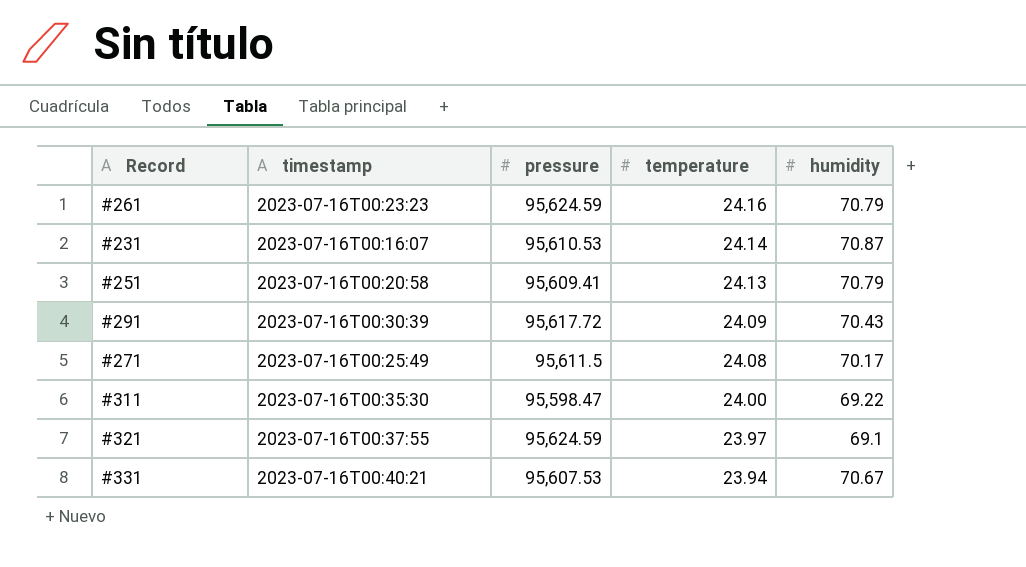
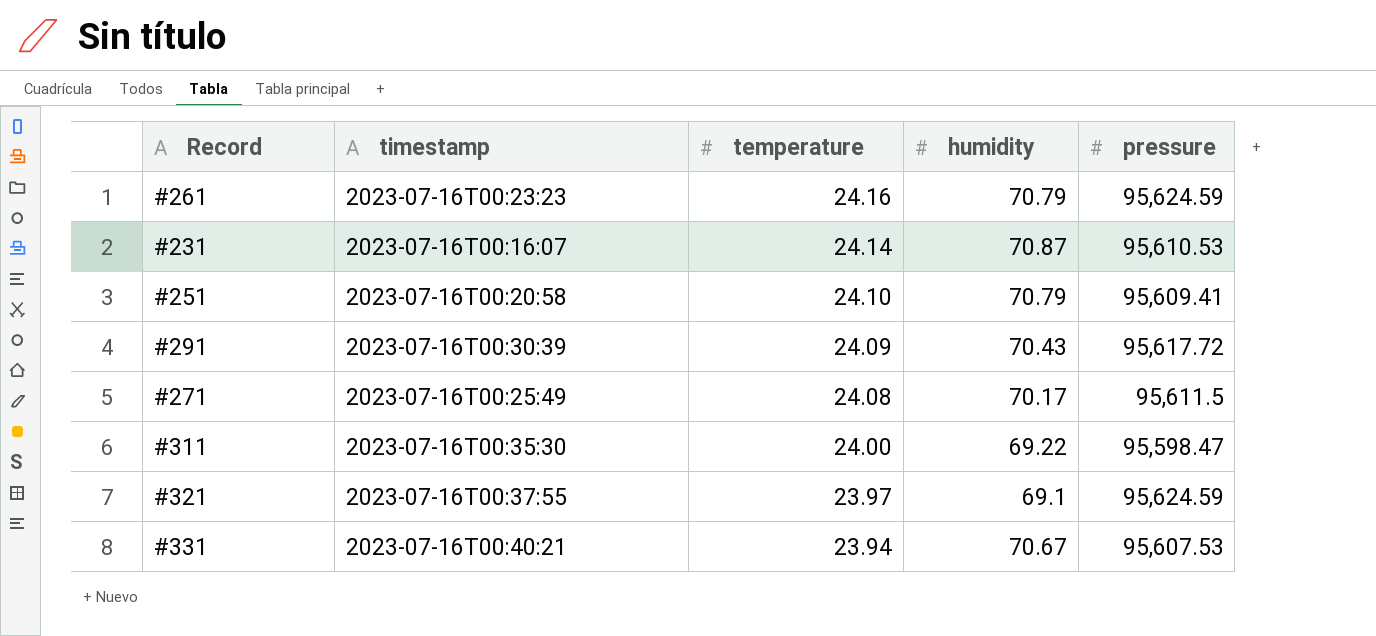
column pressure | position: 3 -> 5
#251 | temperature: 24.13 -> 24.10

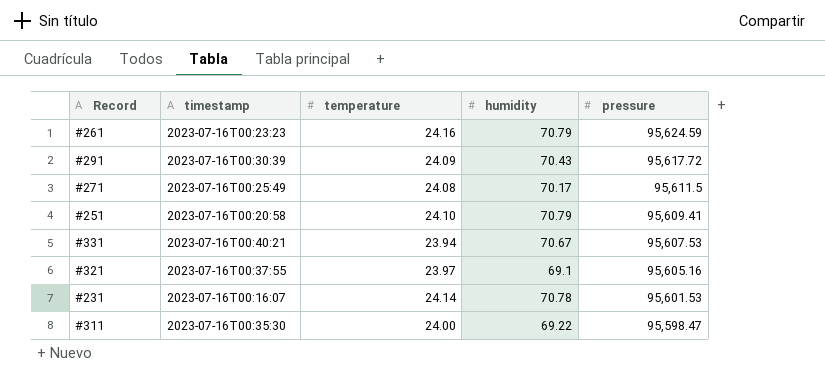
row order: temperature descending -> pressure descending
#321 | pressure: 95,624.59 -> 95,605.16
#231 | humidity: 70.87 -> 70.78
#231 | pressure: 95,610.53 -> 95,601.53

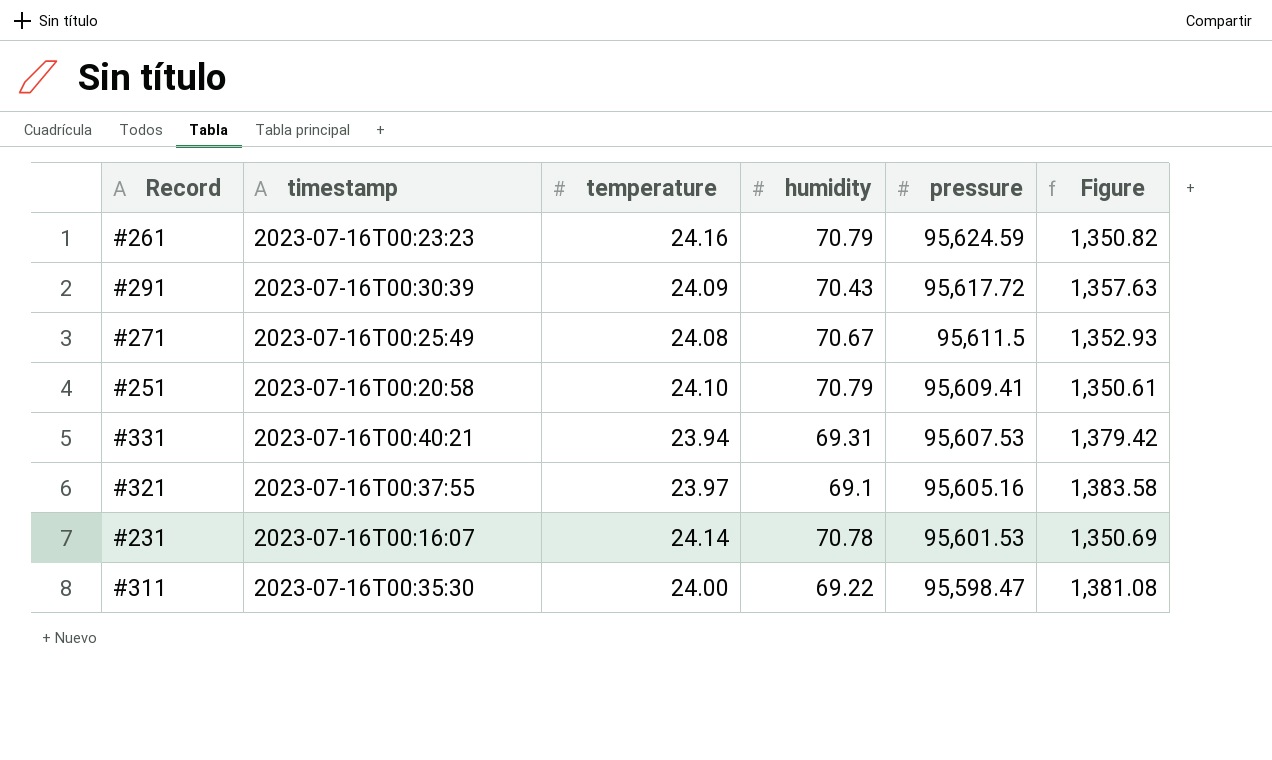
column Figure | formula: none -> [pressure] / [humidity]
#271 | humidity: 70.17 -> 70.67
#331 | humidity: 70.67 -> 69.31

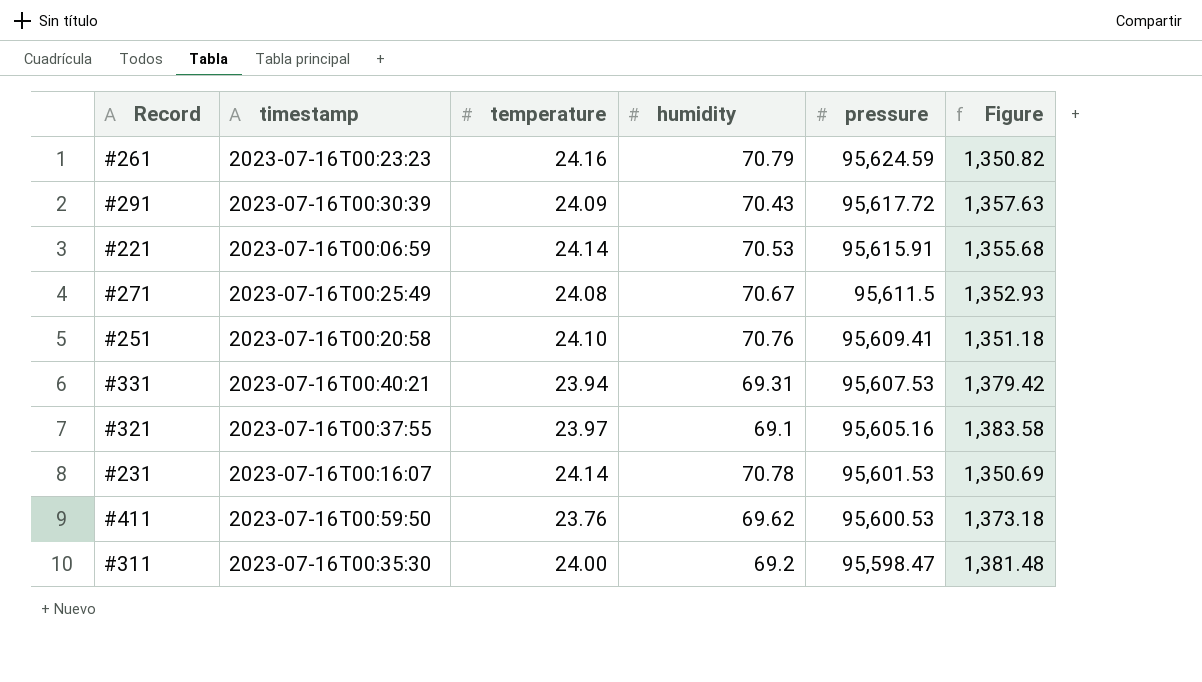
row #221: none -> 2023-07-16T00:06:59 | 24.14 | 70.53 | 95,615.91 | 1,355.68
#251 | humidity: 70.79 -> 70.76
#251 | Figure: 1,350.61 -> 1,351.18
row #411: none -> 2023-07-16T00:59:50 | 23.76 | 69.62 | 95,600.53 | 1,373.18
#311 | humidity: 69.22 -> 69.2
#311 | Figure: 1,381.08 -> 1,381.48

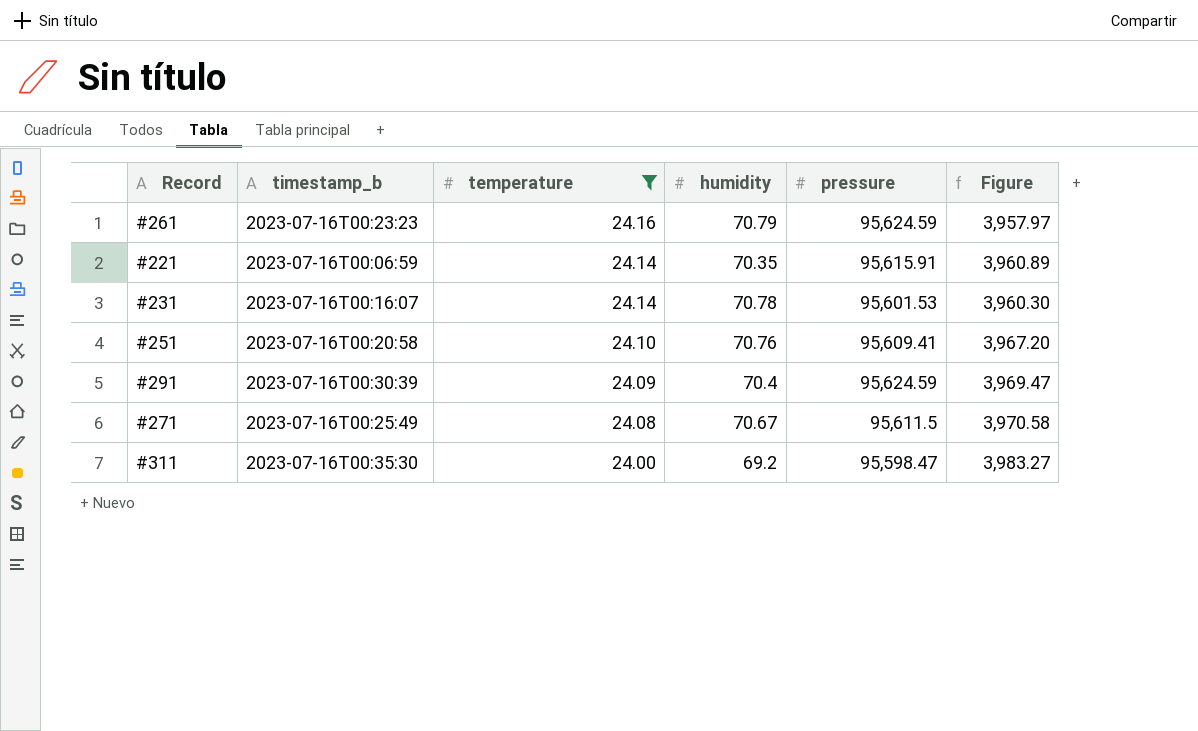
filter: none -> temperature >= 24.00
row order: pressure descending -> temperature descending
column name: timestamp -> timestamp_b
column Figure | formula: [pressure] / [humidity] -> [pressure] / [temperature]
#221 | humidity: 70.53 -> 70.35
#291 | humidity: 70.43 -> 70.4
#291 | pressure: 95,617.72 -> 95,624.59

